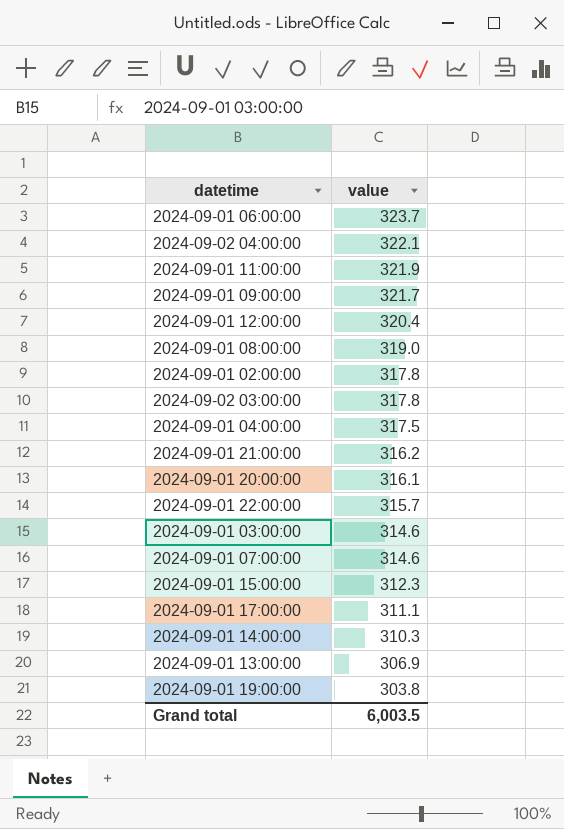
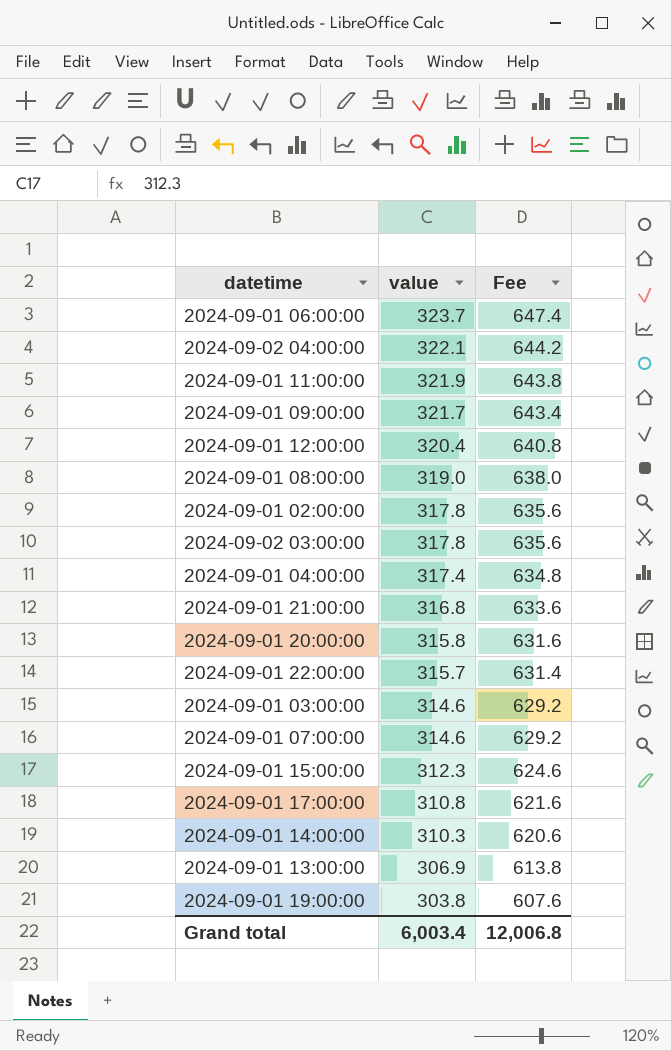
column Fee | formula: none -> [value] * 2
2024-09-01 04:00:00 | value: 317.5 -> 317.4
2024-09-01 21:00:00 | value: 316.2 -> 316.8
2024-09-01 20:00:00 | value: 316.1 -> 315.8
2024-09-01 17:00:00 | value: 311.1 -> 310.8
Grand total | value: 6,003.5 -> 6,003.4

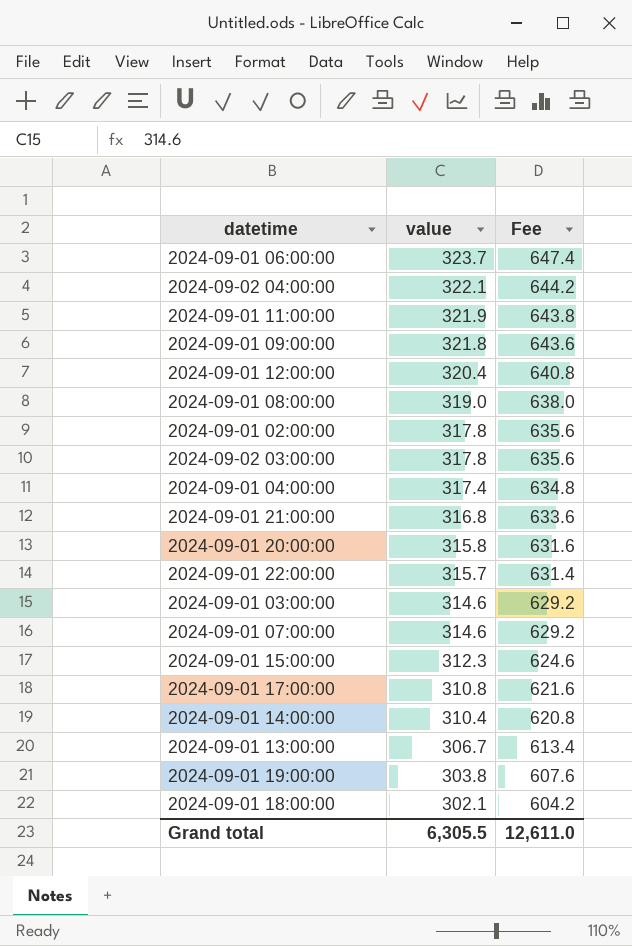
2024-09-01 09:00:00 | value: 321.7 -> 321.8
2024-09-01 09:00:00 | Fee: 643.4 -> 643.6
2024-09-01 14:00:00 | value: 310.3 -> 310.4
2024-09-01 14:00:00 | Fee: 620.6 -> 620.8
2024-09-01 13:00:00 | value: 306.9 -> 306.7
2024-09-01 13:00:00 | Fee: 613.8 -> 613.4
row 2024-09-01 18:00:00: none -> 302.1 | 604.2
Grand total | value: 6,003.4 -> 6,305.5
Grand total | Fee: 12,006.8 -> 12,611.0

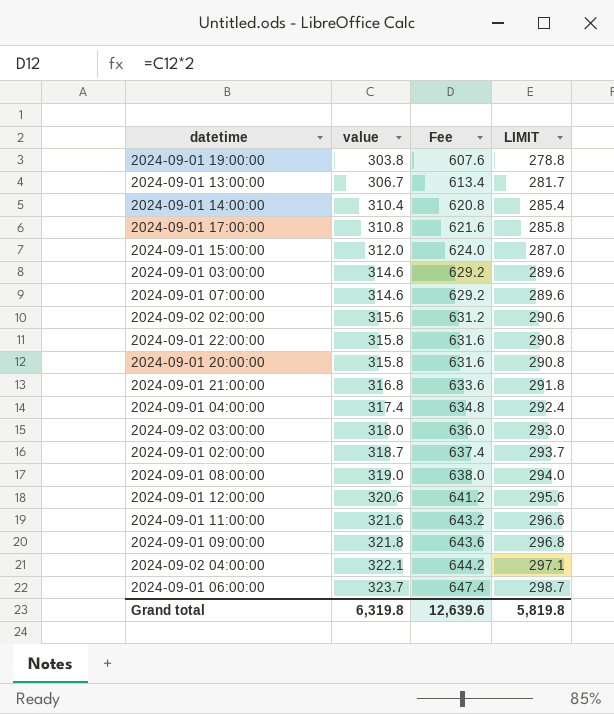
row order: value descending -> value ascending
column LIMIT | formula: none -> [value] - 25
row 2024-09-01 18:00:00: 302.1 | 604.2 -> none
2024-09-01 15:00:00 | value: 312.3 -> 312.0
2024-09-01 15:00:00 | Fee: 624.6 -> 624.0
row 2024-09-02 02:00:00: none -> 315.6 | 631.2 | 290.6
2024-09-01 22:00:00 | value: 315.7 -> 315.8
2024-09-01 22:00:00 | Fee: 631.4 -> 631.6
2024-09-02 03:00:00 | value: 317.8 -> 318.0
2024-09-02 03:00:00 | Fee: 635.6 -> 636.0
2024-09-01 02:00:00 | value: 317.8 -> 318.7
2024-09-01 02:00:00 | Fee: 635.6 -> 637.4
2024-09-01 12:00:00 | value: 320.4 -> 320.6
2024-09-01 12:00:00 | Fee: 640.8 -> 641.2
2024-09-01 11:00:00 | value: 321.9 -> 321.6
2024-09-01 11:00:00 | Fee: 643.8 -> 643.2
Grand total | value: 6,305.5 -> 6,319.8
Grand total | Fee: 12,611.0 -> 12,639.6

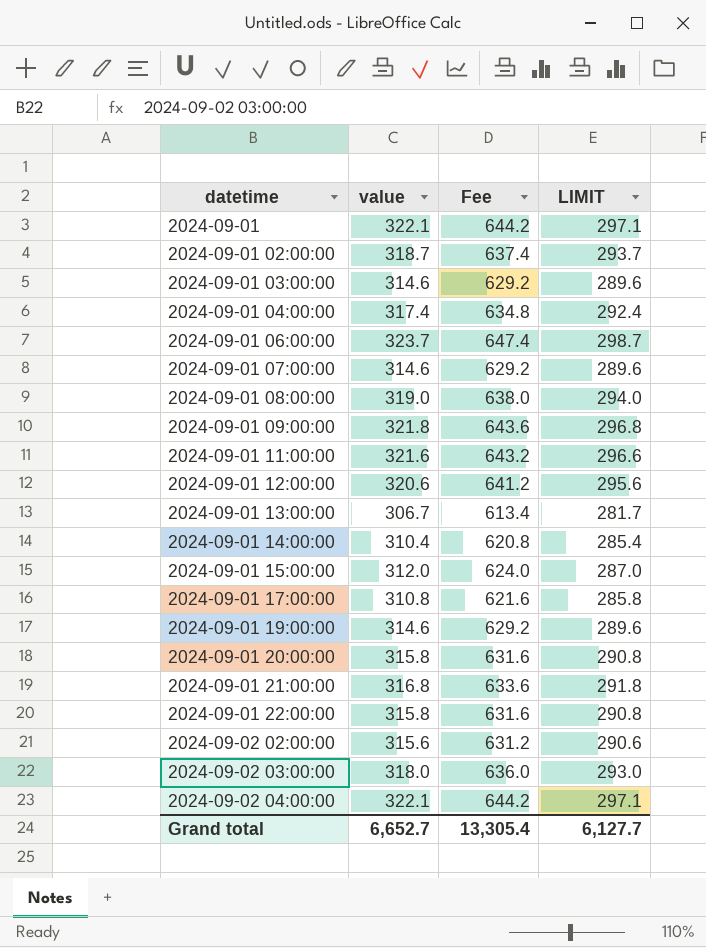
row order: value ascending -> datetime ascending
row 2024-09-01: none -> 322.1 | 644.2 | 297.1
2024-09-01 19:00:00 | value: 303.8 -> 314.6
2024-09-01 19:00:00 | Fee: 607.6 -> 629.2
2024-09-01 19:00:00 | LIMIT: 278.8 -> 289.6
Grand total | value: 6,319.8 -> 6,652.7
Grand total | Fee: 12,639.6 -> 13,305.4
Grand total | LIMIT: 5,819.8 -> 6,127.7

